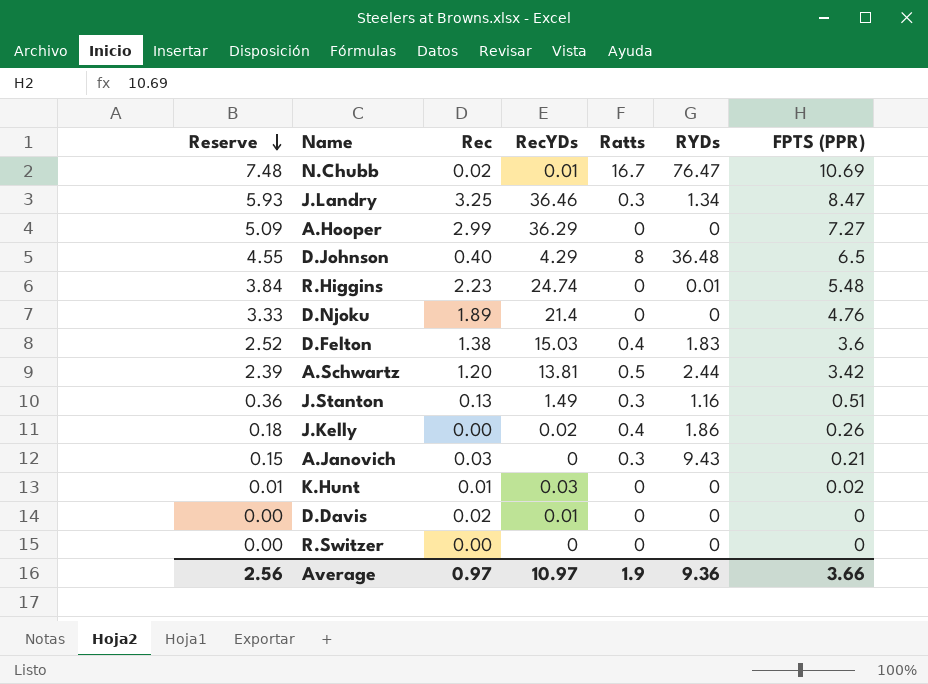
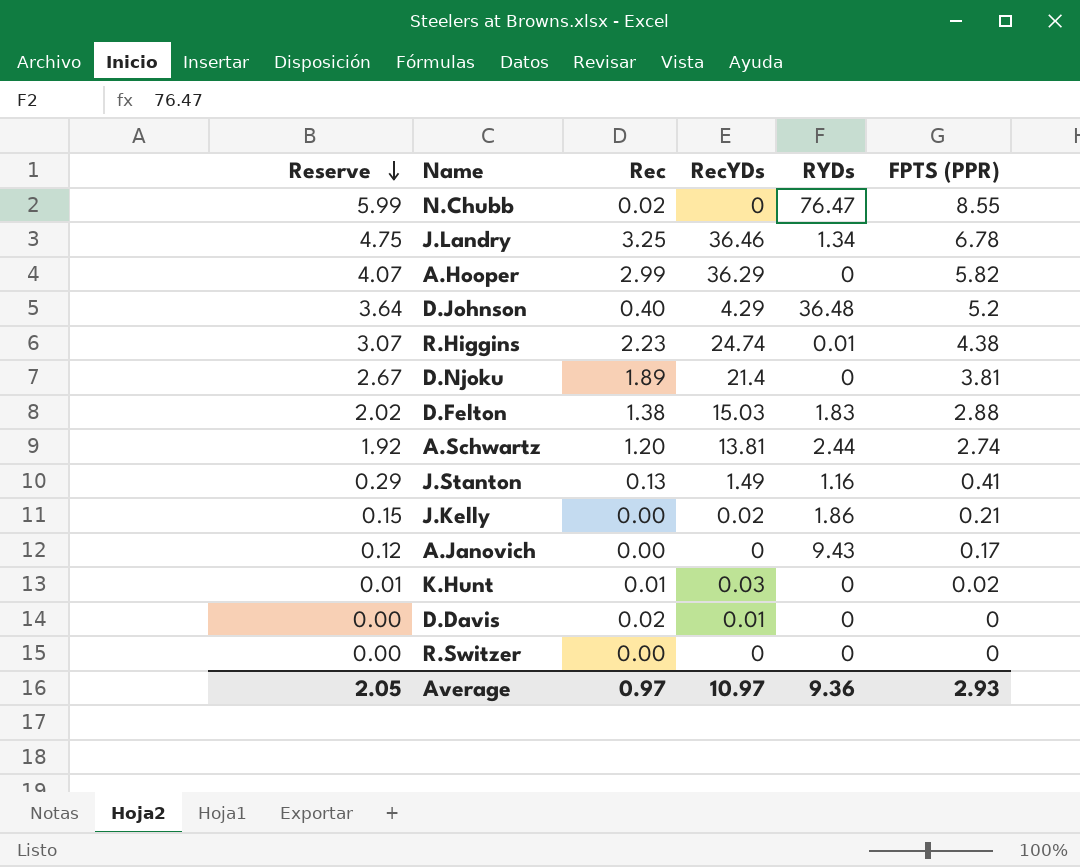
column Ratts | position: 5 -> none
N.Chubb | Reserve: 7.48 -> 5.99
N.Chubb | RecYDs: 0.01 -> 0
N.Chubb | FPTS (PPR): 10.69 -> 8.55
J.Landry | Reserve: 5.93 -> 4.75
J.Landry | FPTS (PPR): 8.47 -> 6.78
A.Hooper | Reserve: 5.09 -> 4.07
A.Hooper | FPTS (PPR): 7.27 -> 5.82
D.Johnson | Reserve: 4.55 -> 3.64
D.Johnson | FPTS (PPR): 6.5 -> 5.2
R.Higgins | Reserve: 3.84 -> 3.07
R.Higgins | FPTS (PPR): 5.48 -> 4.38
D.Njoku | Reserve: 3.33 -> 2.67
D.Njoku | FPTS (PPR): 4.76 -> 3.81
D.Felton | Reserve: 2.52 -> 2.02
D.Felton | FPTS (PPR): 3.6 -> 2.88
A.Schwartz | Reserve: 2.39 -> 1.92
A.Schwartz | FPTS (PPR): 3.42 -> 2.74
J.Stanton | Reserve: 0.36 -> 0.29
J.Stanton | FPTS (PPR): 0.51 -> 0.41
J.Kelly | Reserve: 0.18 -> 0.15
J.Kelly | FPTS (PPR): 0.26 -> 0.21
A.Janovich | Reserve: 0.15 -> 0.12
A.Janovich | Rec: 0.03 -> 0.00
A.Janovich | FPTS (PPR): 0.21 -> 0.17
Average | Reserve: 2.56 -> 2.05
Average | FPTS (PPR): 3.66 -> 2.93

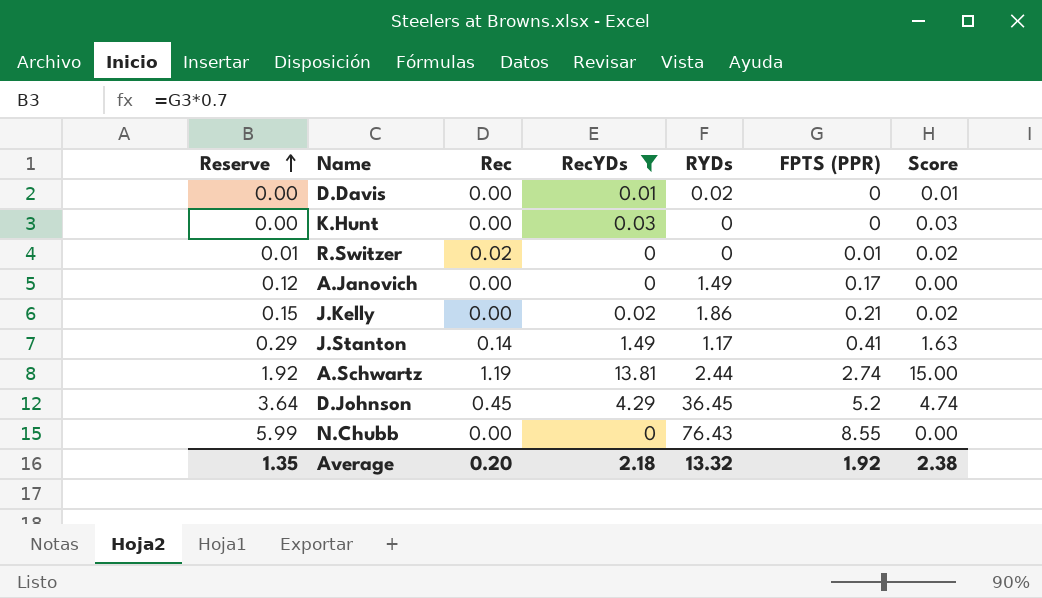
filter: none -> RecYDs <= 13.81
row order: Reserve descending -> Reserve ascending
column Score | formula: none -> [Rec] + [RecYDs]
D.Davis | Rec: 0.02 -> 0.00
D.Davis | RYDs: 0 -> 0.02
K.Hunt | Reserve: 0.01 -> 0.00
K.Hunt | Rec: 0.01 -> 0.00
K.Hunt | FPTS (PPR): 0.02 -> 0
R.Switzer | Reserve: 0.00 -> 0.01
R.Switzer | Rec: 0.00 -> 0.02
R.Switzer | FPTS (PPR): 0 -> 0.01
A.Janovich | RYDs: 9.43 -> 1.49
J.Stanton | Rec: 0.13 -> 0.14
J.Stanton | RYDs: 1.16 -> 1.17
A.Schwartz | Rec: 1.20 -> 1.19
D.Johnson | Rec: 0.40 -> 0.45
D.Johnson | RYDs: 36.48 -> 36.45
N.Chubb | Rec: 0.02 -> 0.00
N.Chubb | RYDs: 76.47 -> 76.43
Average | Reserve: 2.05 -> 1.35
Average | Rec: 0.97 -> 0.20
Average | RecYDs: 10.97 -> 2.18
Average | RYDs: 9.36 -> 13.32
Average | FPTS (PPR): 2.93 -> 1.92

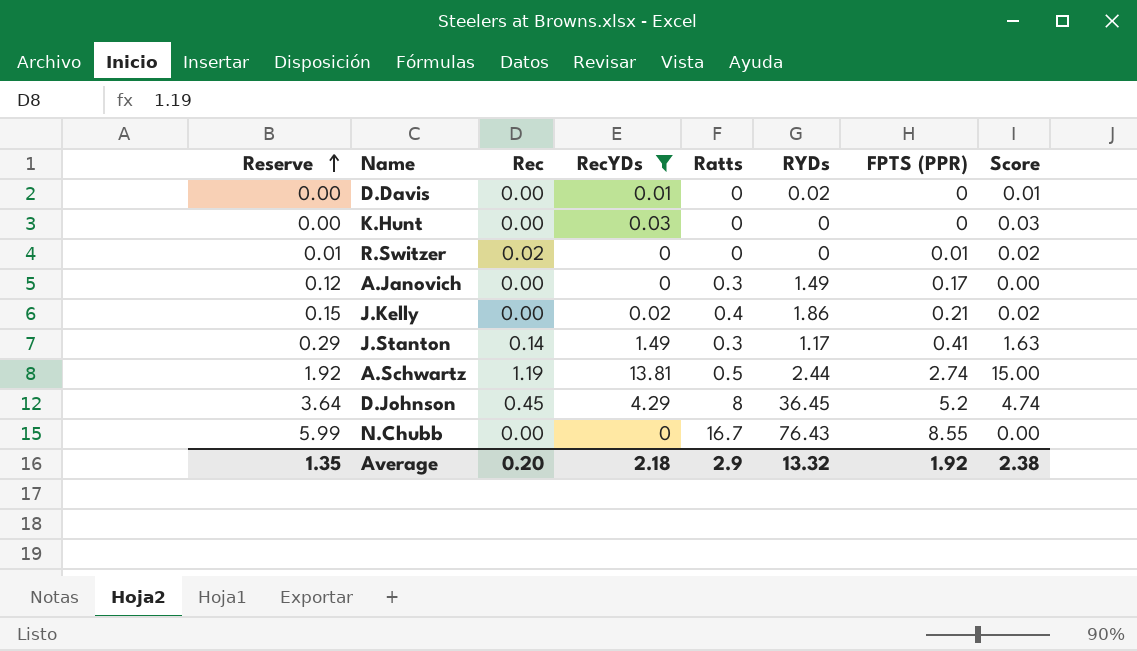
column Ratts | position: none -> 5

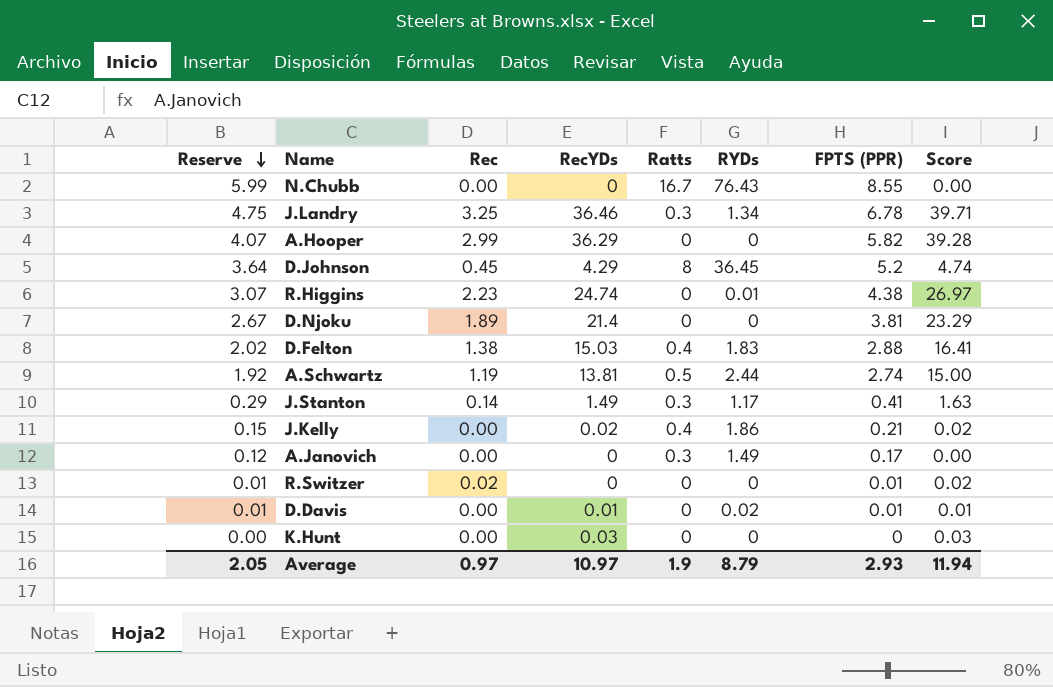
filter: RecYDs <= 13.81 -> none
row order: Reserve ascending -> Reserve descending
D.Davis | Reserve: 0.00 -> 0.01
D.Davis | FPTS (PPR): 0 -> 0.01
Average | Reserve: 1.35 -> 2.05
Average | Rec: 0.20 -> 0.97
Average | RecYDs: 2.18 -> 10.97
Average | Ratts: 2.9 -> 1.9
Average | RYDs: 13.32 -> 8.79
Average | FPTS (PPR): 1.92 -> 2.93
Average | Score: 2.38 -> 11.94

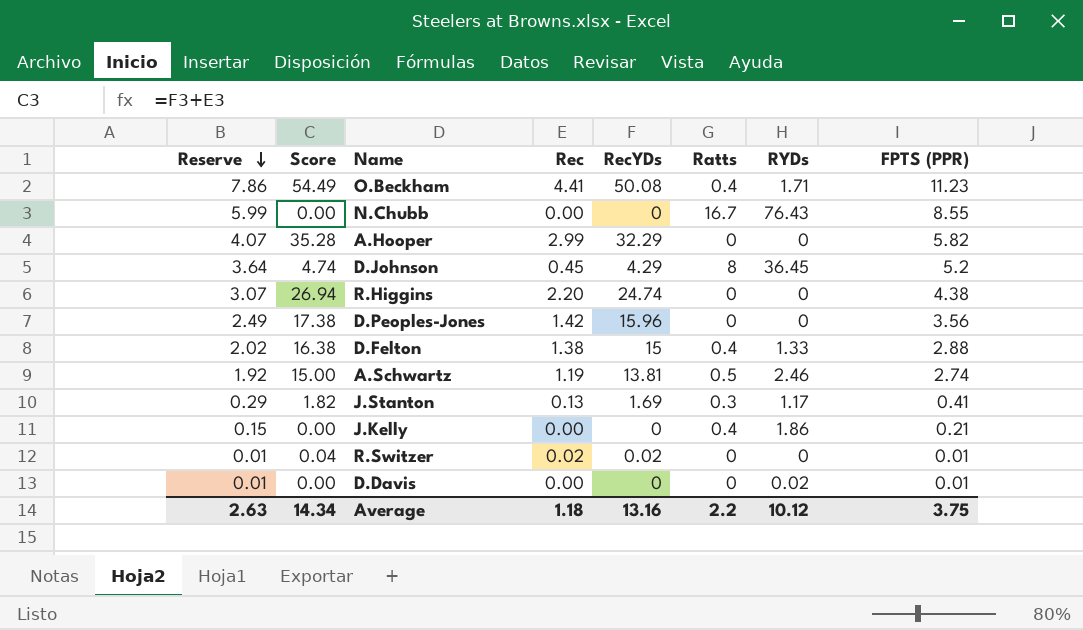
column Score | position: 8 -> 2
row J.Landry: 4.75 | 3.25 | 36.46 | 0.3 | 1.34 | 6.78 | 39.71 -> none
row D.Njoku: 2.67 | 1.89 | 21.4 | 0 | 0 | 3.81 | 23.29 -> none
row A.Janovich: 0.12 | 0.00 | 0 | 0.3 | 1.49 | 0.17 | 0.00 -> none
row K.Hunt: 0.00 | 0.00 | 0.03 | 0 | 0 | 0 | 0.03 -> none
row O.Beckham: none -> 7.86 | 54.49 | 4.41 | 50.08 | 0.4 | 1.71 | 11.23
A.Hooper | Score: 39.28 -> 35.28
A.Hooper | RecYDs: 36.29 -> 32.29
R.Higgins | Score: 26.97 -> 26.94
R.Higgins | Rec: 2.23 -> 2.20
R.Higgins | RYDs: 0.01 -> 0
row D.Peoples-Jones: none -> 2.49 | 17.38 | 1.42 | 15.96 | 0 | 0 | 3.56
D.Felton | Score: 16.41 -> 16.38
D.Felton | RecYDs: 15.03 -> 15
D.Felton | RYDs: 1.83 -> 1.33
A.Schwartz | RYDs: 2.44 -> 2.46
J.Stanton | Score: 1.63 -> 1.82
J.Stanton | Rec: 0.14 -> 0.13
J.Stanton | RecYDs: 1.49 -> 1.69
J.Kelly | Score: 0.02 -> 0.00
J.Kelly | RecYDs: 0.02 -> 0
R.Switzer | Score: 0.02 -> 0.04
R.Switzer | RecYDs: 0 -> 0.02
D.Davis | Score: 0.01 -> 0.00
D.Davis | RecYDs: 0.01 -> 0
Average | Reserve: 2.05 -> 2.63
Average | Score: 11.94 -> 14.34
Average | Rec: 0.97 -> 1.18
Average | RecYDs: 10.97 -> 13.16
Average | Ratts: 1.9 -> 2.2
Average | RYDs: 8.79 -> 10.12
Average | FPTS (PPR): 2.93 -> 3.75

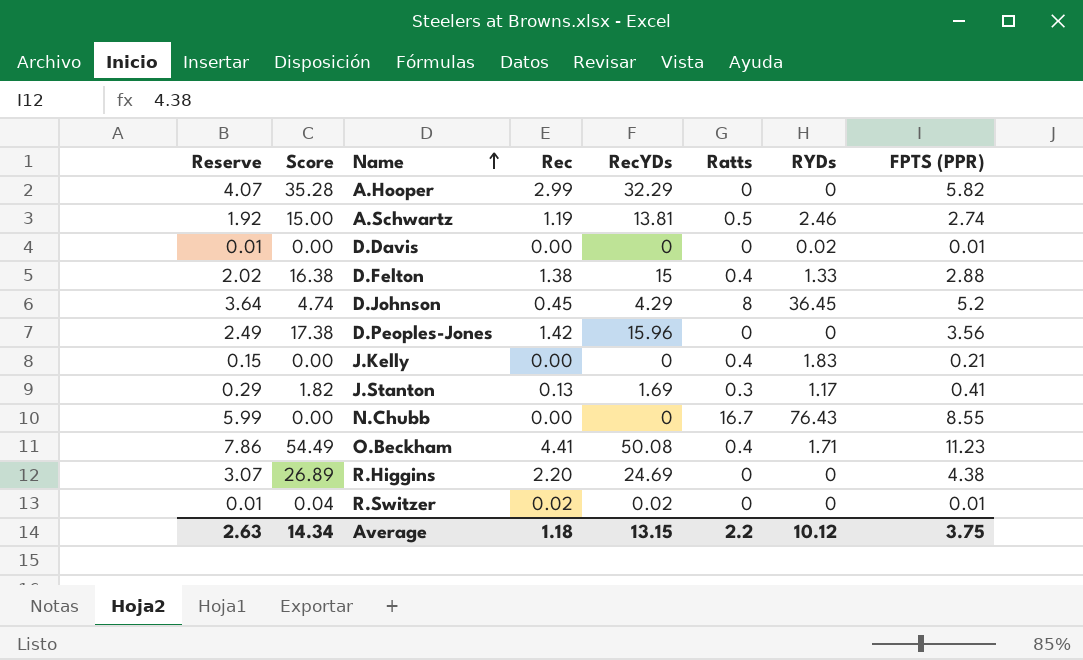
row order: Reserve descending -> Name ascending
J.Kelly | RYDs: 1.86 -> 1.83
R.Higgins | Score: 26.94 -> 26.89
R.Higgins | RecYDs: 24.74 -> 24.69
Average | RecYDs: 13.16 -> 13.15

